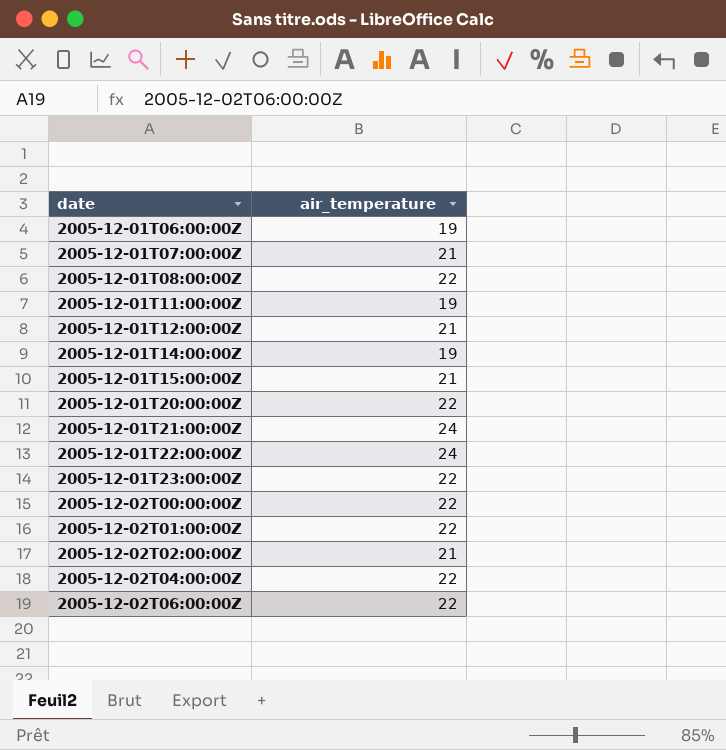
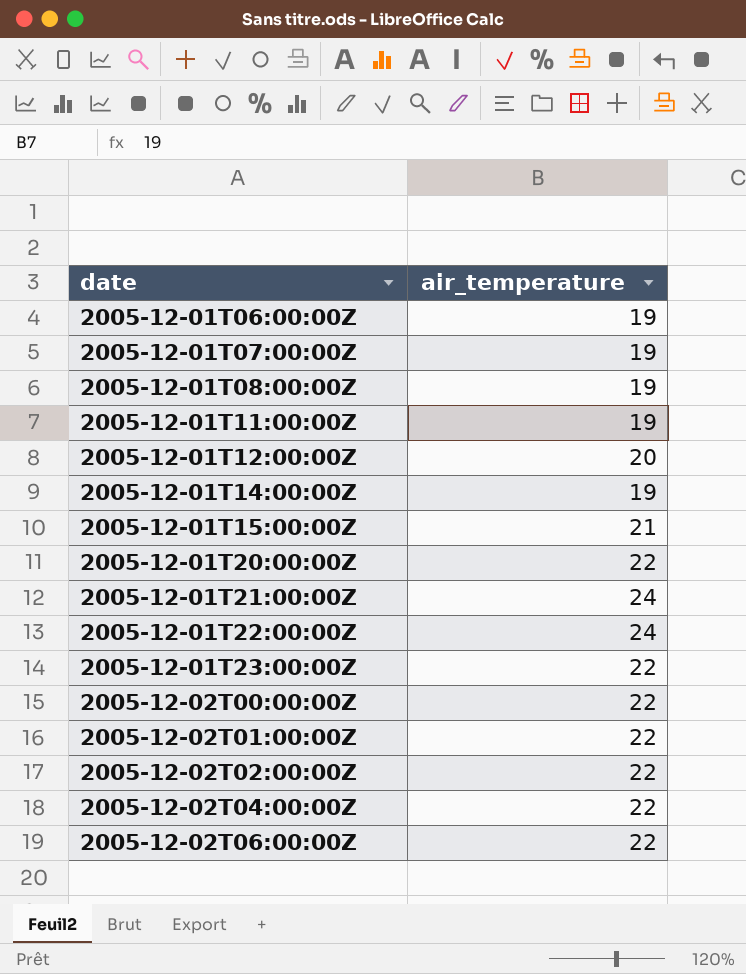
2005-12-01T07:00:00Z | air_temperature: 21 -> 19
2005-12-01T08:00:00Z | air_temperature: 22 -> 19
2005-12-01T12:00:00Z | air_temperature: 21 -> 20
2005-12-02T02:00:00Z | air_temperature: 21 -> 22

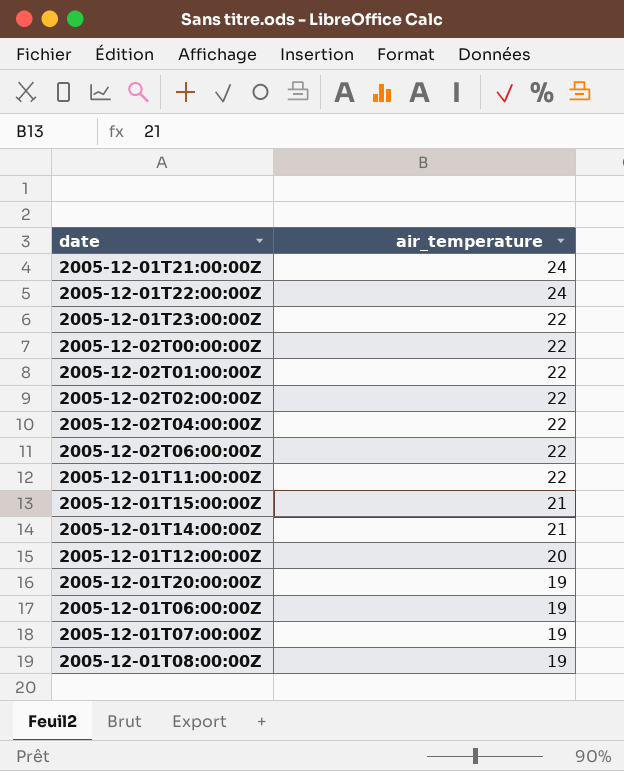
row order: date ascending -> air_temperature descending
2005-12-01T11:00:00Z | air_temperature: 19 -> 22
2005-12-01T14:00:00Z | air_temperature: 19 -> 21
2005-12-01T20:00:00Z | air_temperature: 22 -> 19

